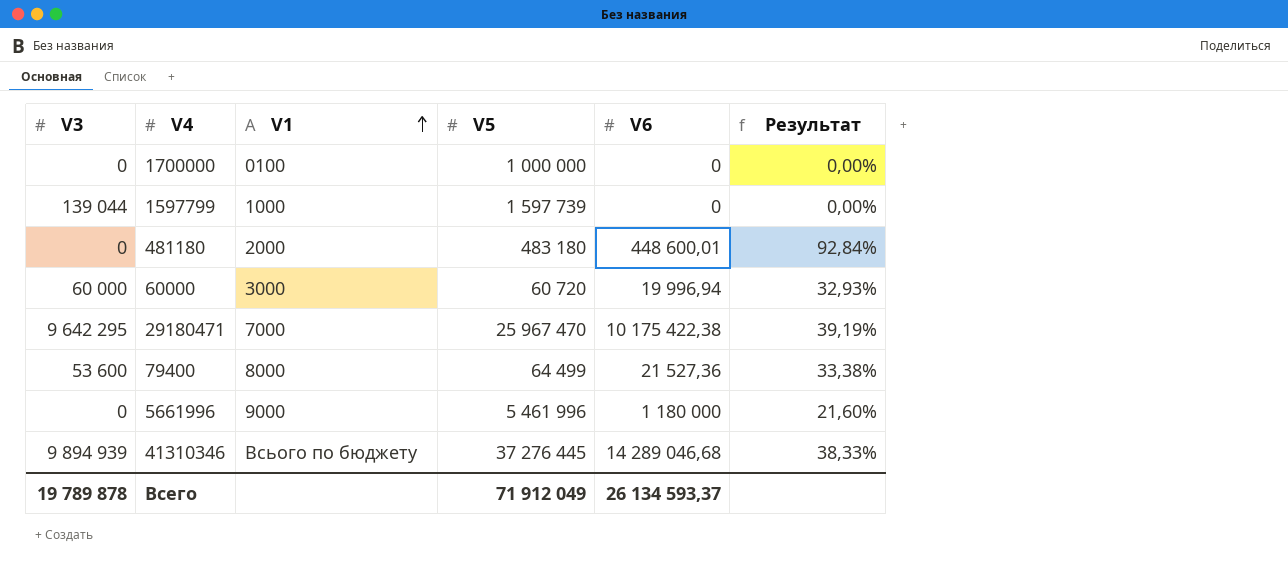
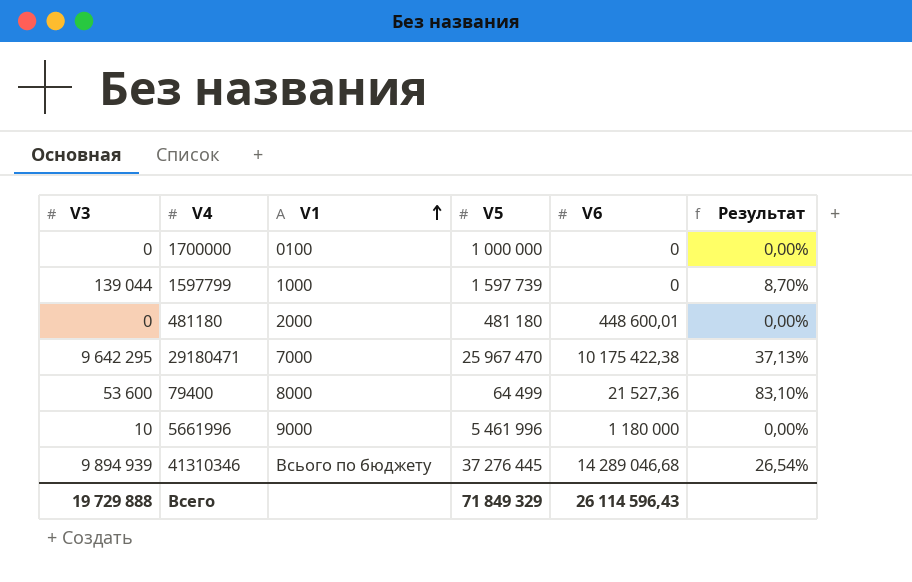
column Результат | formula: [V6] / [V5] -> [V3] / [V5]
row 60000: 60 000 | 3000 | 60 720 | 19 996,94 | 32,93% -> none
481180 | V5: 483 180 -> 481 180
5661996 | V3: 0 -> 10
Всего | V3: 19 789 878 -> 19 729 888
Всего | V5: 71 912 049 -> 71 849 329
Всего | V6: 26 134 593,37 -> 26 114 596,43

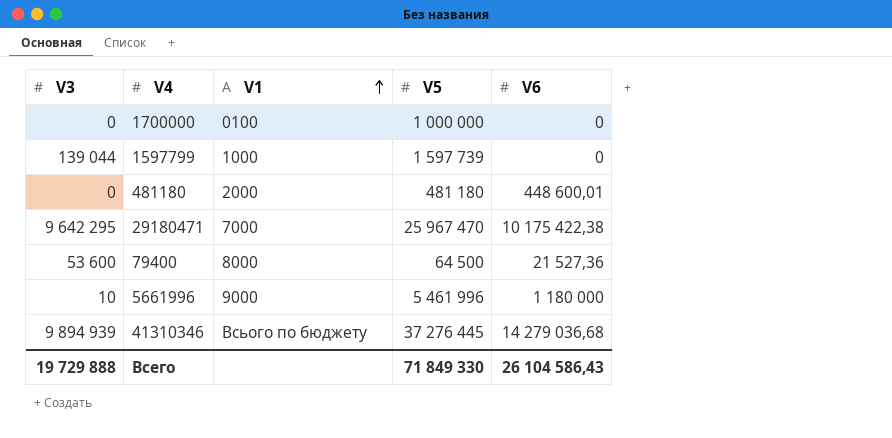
column Результат | formula: [V3] / [V5] -> none
79400 | V5: 64 499 -> 64 500
41310346 | V6: 14 289 046,68 -> 14 279 036,68
Всего | V5: 71 849 329 -> 71 849 330
Всего | V6: 26 114 596,43 -> 26 104 586,43

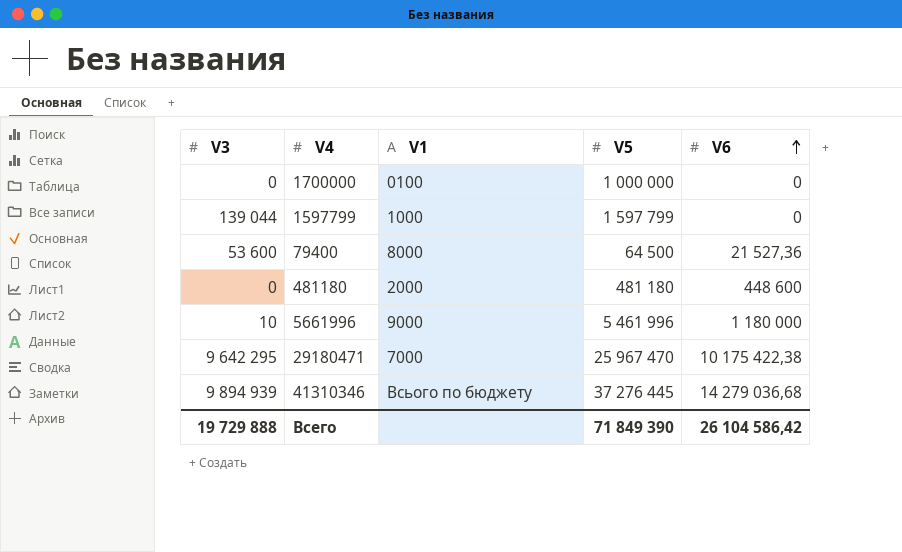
row order: V1 ascending -> V6 ascending
1597799 | V5: 1 597 739 -> 1 597 799
481180 | V6: 448 600,01 -> 448 600
Всего | V5: 71 849 330 -> 71 849 390
Всего | V6: 26 104 586,43 -> 26 104 586,42

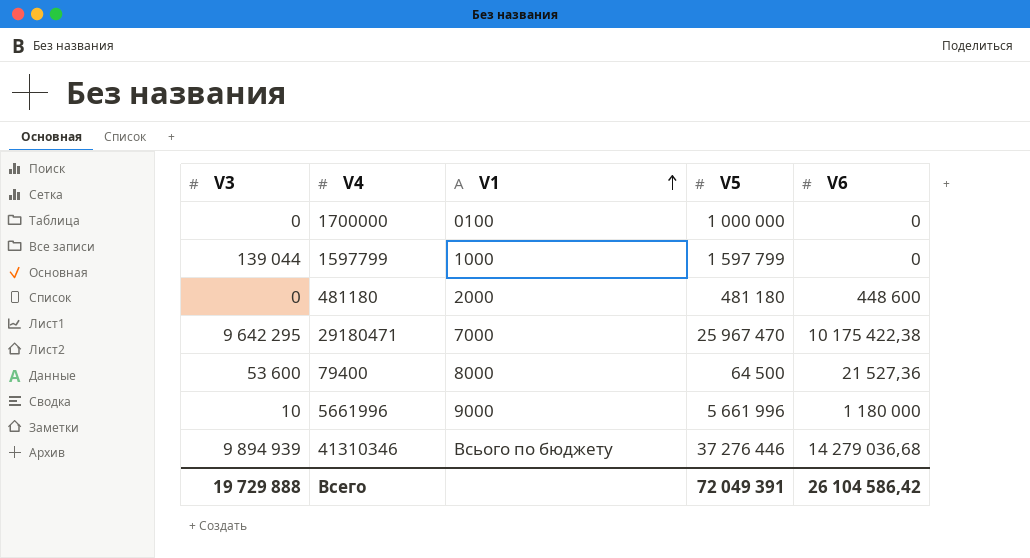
row order: V6 ascending -> V1 ascending
5661996 | V5: 5 461 996 -> 5 661 996
41310346 | V5: 37 276 445 -> 37 276 446
Всего | V5: 71 849 390 -> 72 049 391

